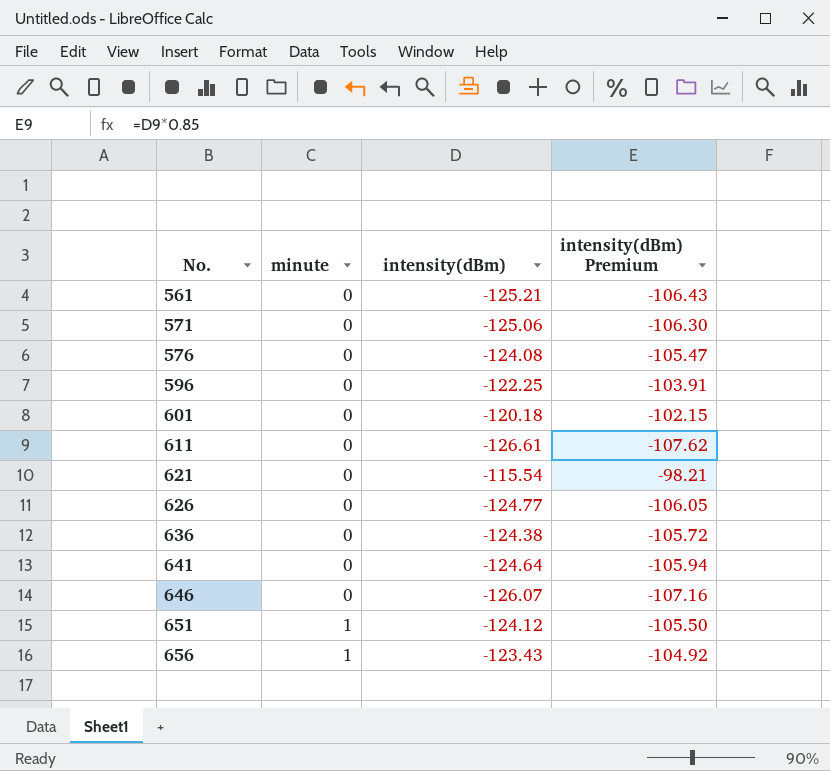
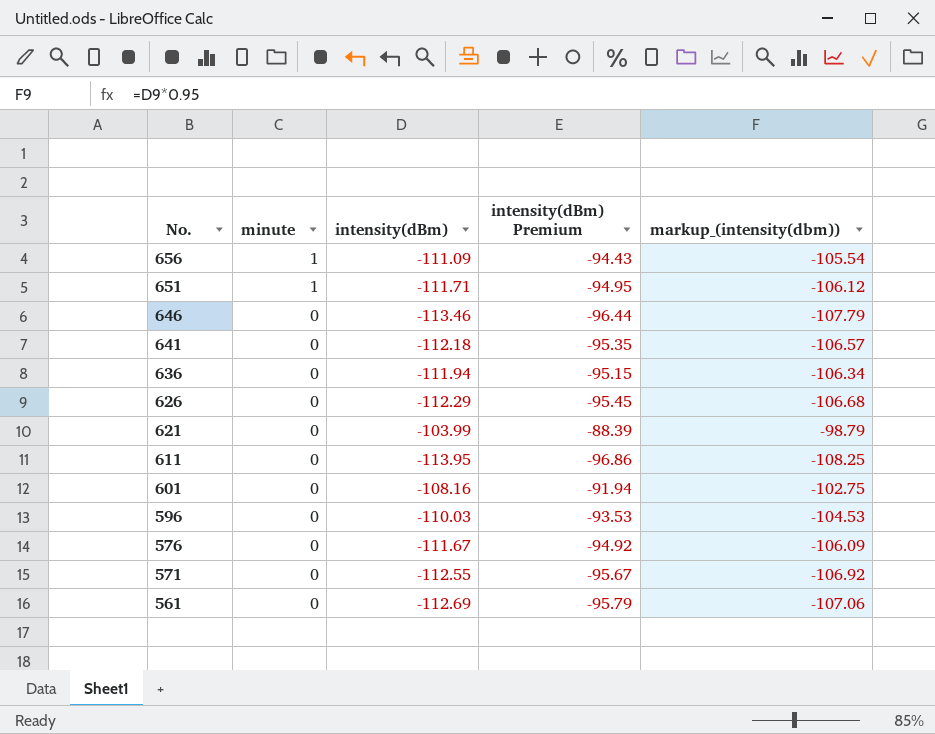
row order: No. ascending -> No. descending
column markup_(intensity(dbm)) | formula: none -> [intensity(dBm)] * 0.95
656 | intensity(dBm): -123.43 -> -111.09
656 | intensity(dBm) Premium: -104.92 -> -94.43
651 | intensity(dBm): -124.12 -> -111.71
651 | intensity(dBm) Premium: -105.50 -> -94.95
646 | intensity(dBm): -126.07 -> -113.46
646 | intensity(dBm) Premium: -107.16 -> -96.44
641 | intensity(dBm): -124.64 -> -112.18
641 | intensity(dBm) Premium: -105.94 -> -95.35
636 | intensity(dBm): -124.38 -> -111.94
636 | intensity(dBm) Premium: -105.72 -> -95.15
626 | intensity(dBm): -124.77 -> -112.29
626 | intensity(dBm) Premium: -106.05 -> -95.45
621 | intensity(dBm): -115.54 -> -103.99
621 | intensity(dBm) Premium: -98.21 -> -88.39
611 | intensity(dBm): -126.61 -> -113.95
611 | intensity(dBm) Premium: -107.62 -> -96.86
601 | intensity(dBm): -120.18 -> -108.16
601 | intensity(dBm) Premium: -102.15 -> -91.94
596 | intensity(dBm): -122.25 -> -110.03
596 | intensity(dBm) Premium: -103.91 -> -93.53
576 | intensity(dBm): -124.08 -> -111.67
576 | intensity(dBm) Premium: -105.47 -> -94.92
571 | intensity(dBm): -125.06 -> -112.55
571 | intensity(dBm) Premium: -106.30 -> -95.67
561 | intensity(dBm): -125.21 -> -112.69
561 | intensity(dBm) Premium: -106.43 -> -95.79

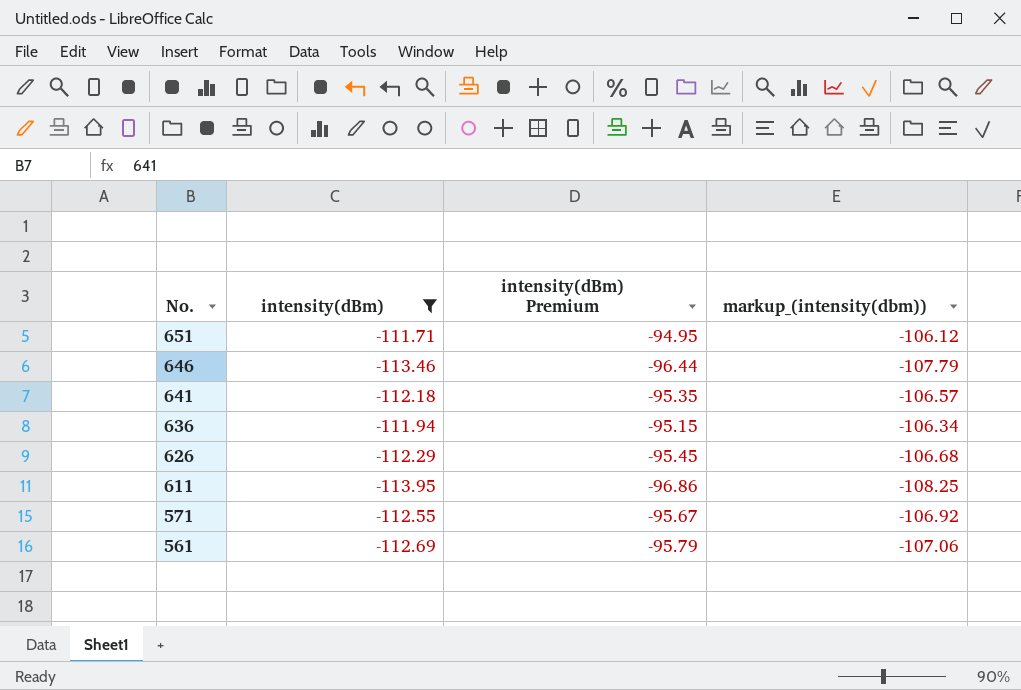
filter: none -> intensity(dBm) <= -111.71
column minute | position: 2 -> none

